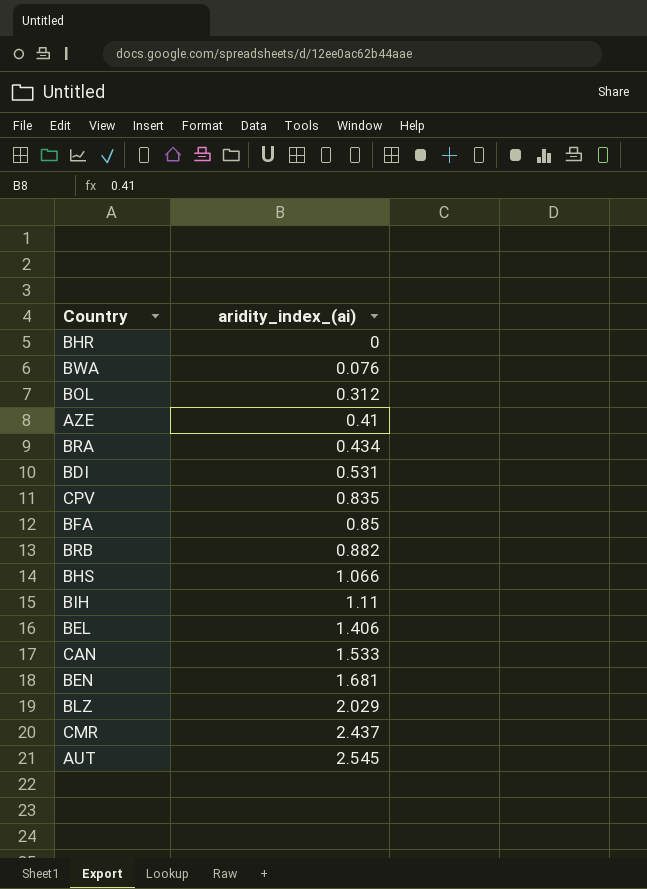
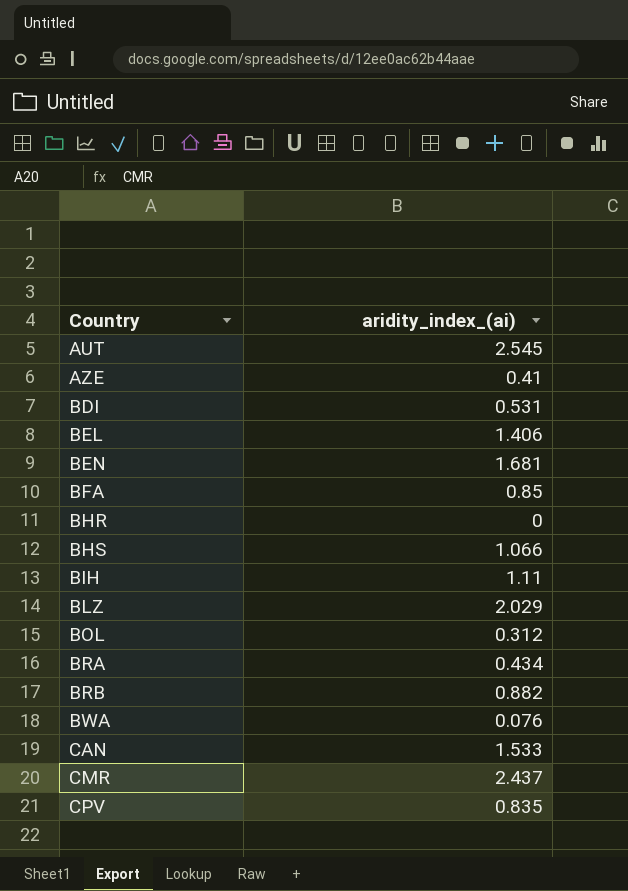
row order: aridity_index_(ai) ascending -> Country ascending

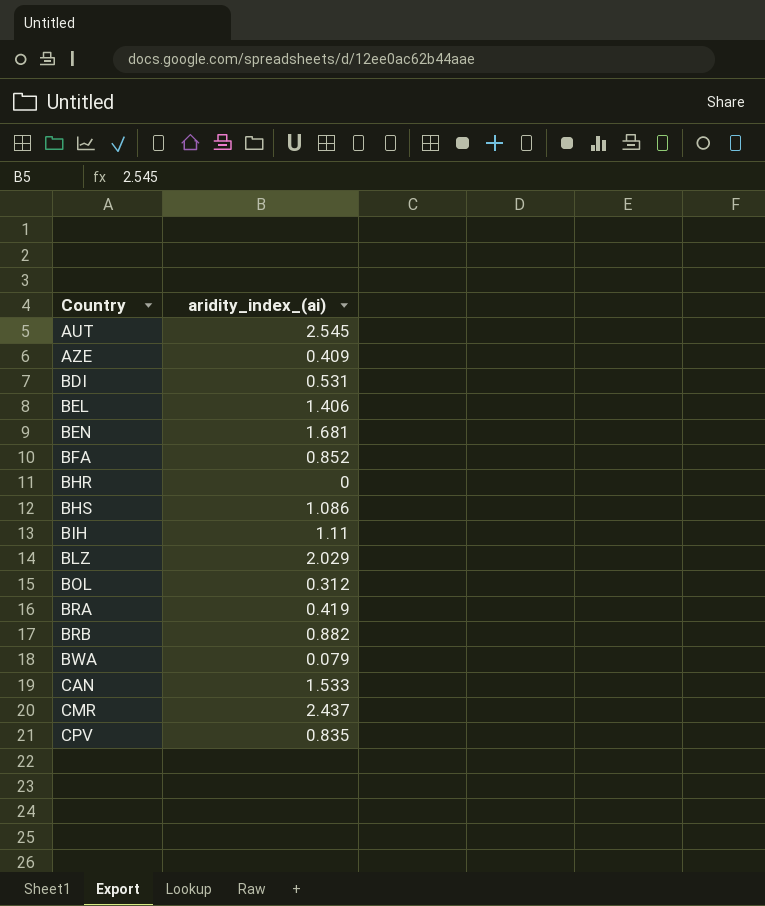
AZE | aridity_index_(ai): 0.41 -> 0.409
BFA | aridity_index_(ai): 0.85 -> 0.852
BHS | aridity_index_(ai): 1.066 -> 1.086
BRA | aridity_index_(ai): 0.434 -> 0.419
BWA | aridity_index_(ai): 0.076 -> 0.079

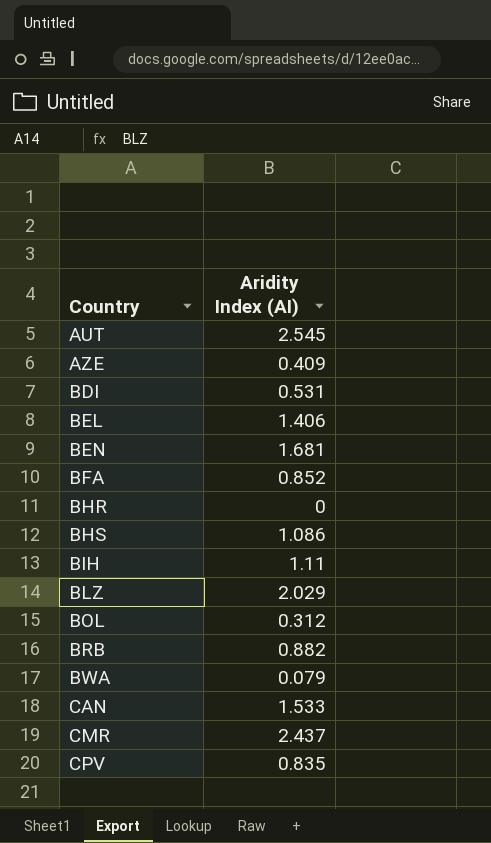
column name: aridity_index_(ai) -> Aridity Index (AI)
row BRA: 0.419 -> none

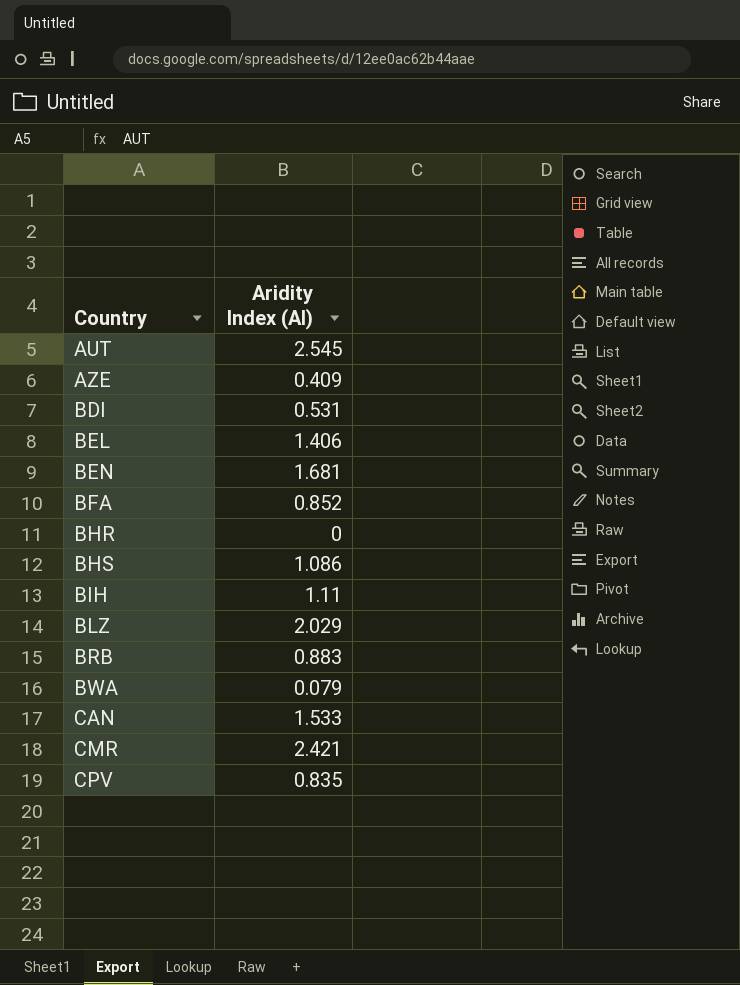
row BOL: 0.312 -> none
BRB | Aridity Index (AI): 0.882 -> 0.883
CMR | Aridity Index (AI): 2.437 -> 2.421

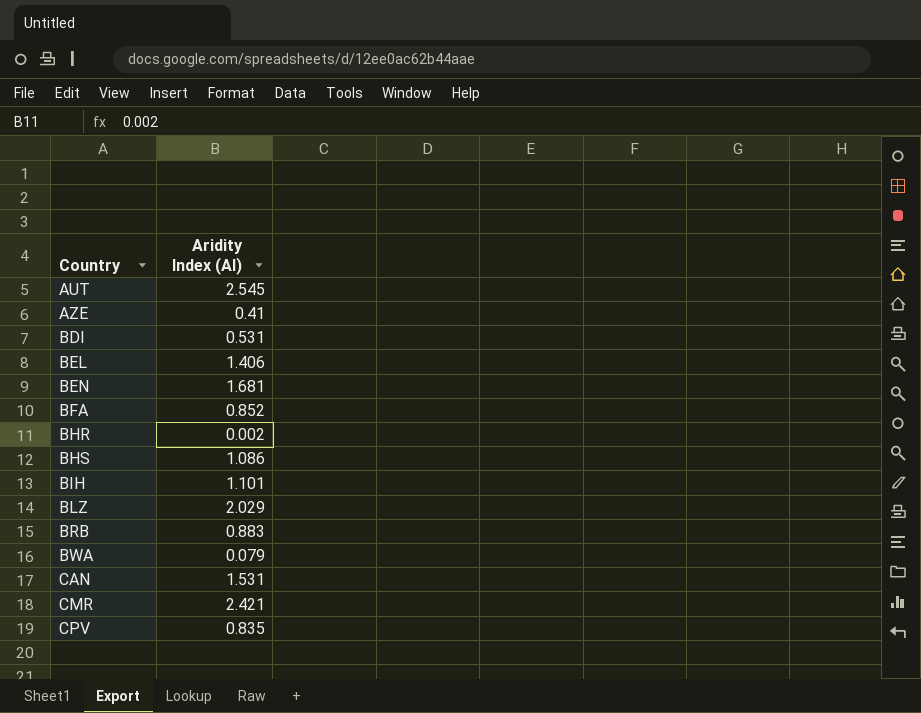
AZE | Aridity Index (AI): 0.409 -> 0.41
BHR | Aridity Index (AI): 0 -> 0.002
BIH | Aridity Index (AI): 1.11 -> 1.101
CAN | Aridity Index (AI): 1.533 -> 1.531

